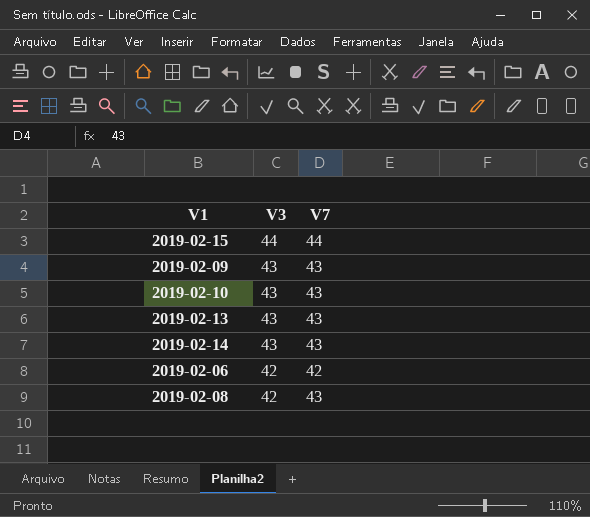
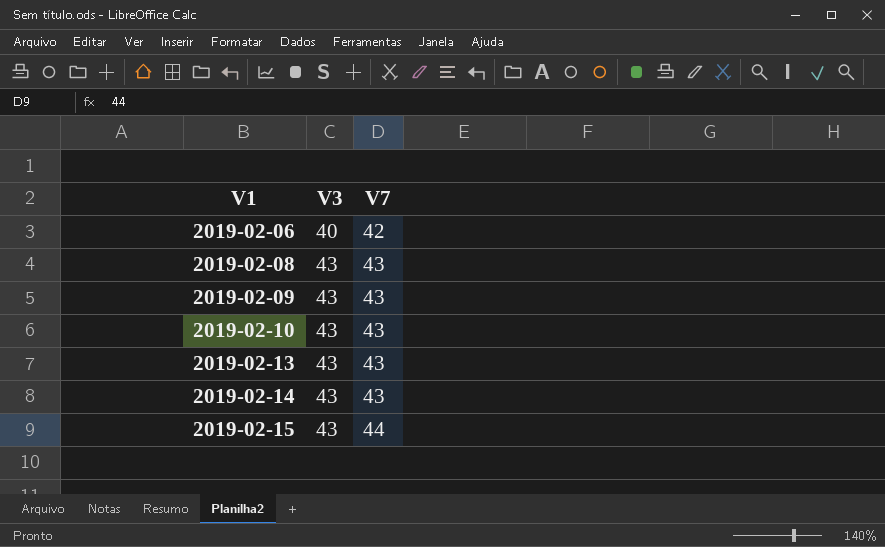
row order: V3 descending -> V1 ascending
2019-02-06 | V3: 42 -> 40
2019-02-08 | V3: 42 -> 43
2019-02-15 | V3: 44 -> 43

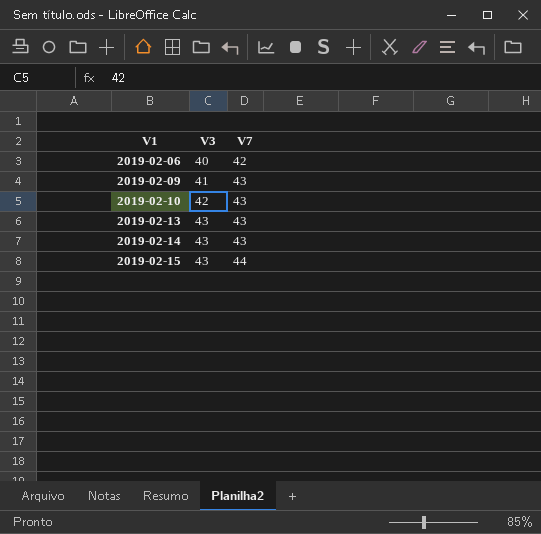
row 2019-02-08: 43 | 43 -> none
2019-02-09 | V3: 43 -> 41
2019-02-10 | V3: 43 -> 42

